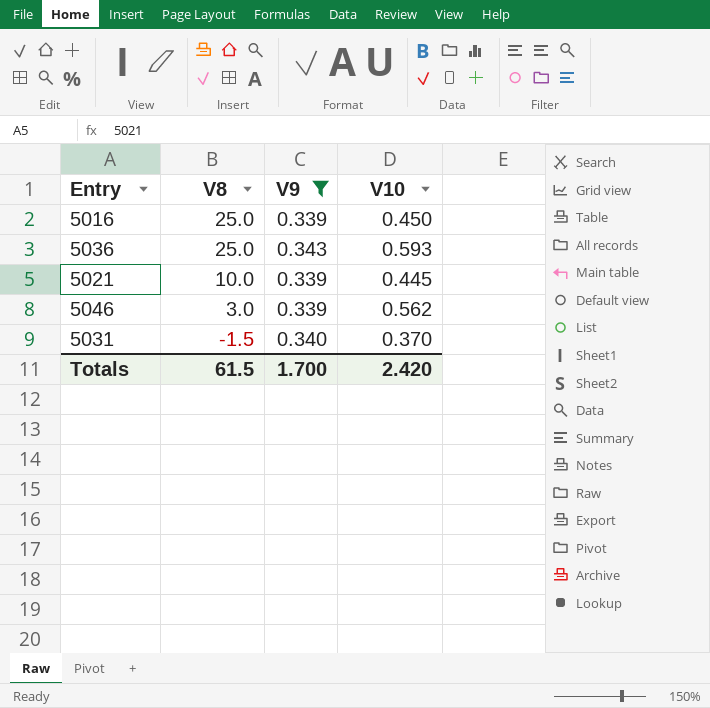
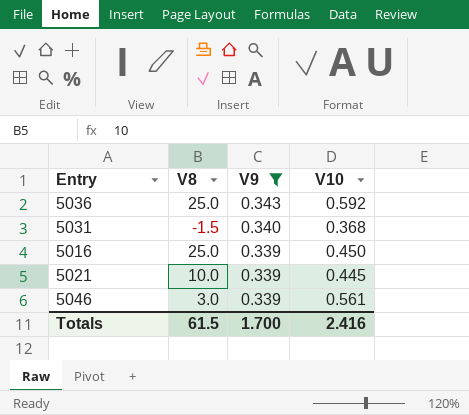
row order: V8 descending -> V9 descending
5036 | V10: 0.593 -> 0.592
5031 | V10: 0.370 -> 0.368
5046 | V10: 0.562 -> 0.561
Totals | V10: 2.420 -> 2.416

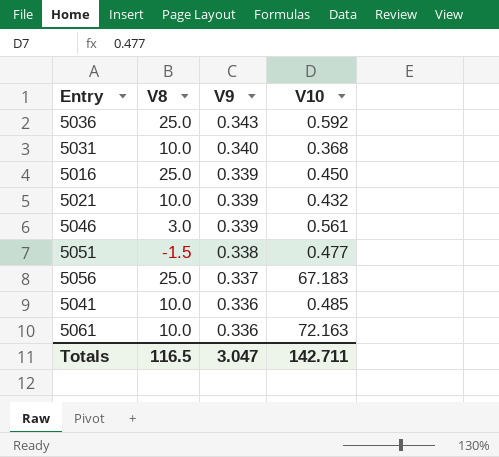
filter: V9 >= 0.339 -> none
5031 | V8: -1.5 -> 10.0
5021 | V10: 0.445 -> 0.432
Totals | V8: 61.5 -> 116.5
Totals | V9: 1.700 -> 3.047
Totals | V10: 2.416 -> 142.711

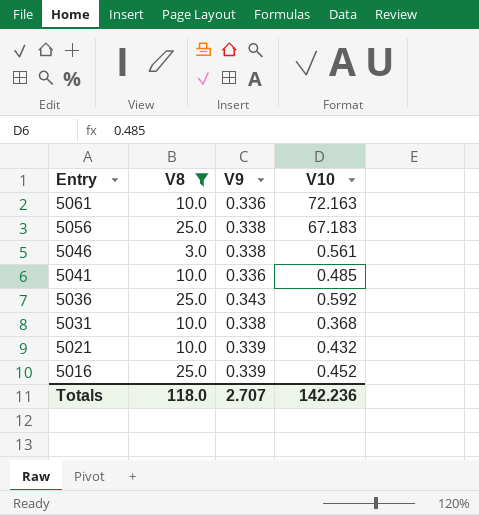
filter: none -> V8 != -1.5
row order: V9 descending -> Entry descending
5056 | V9: 0.337 -> 0.338
5046 | V9: 0.339 -> 0.338
5031 | V9: 0.340 -> 0.338
5016 | V10: 0.450 -> 0.452
Totals | V8: 116.5 -> 118.0
Totals | V9: 3.047 -> 2.707
Totals | V10: 142.711 -> 142.236

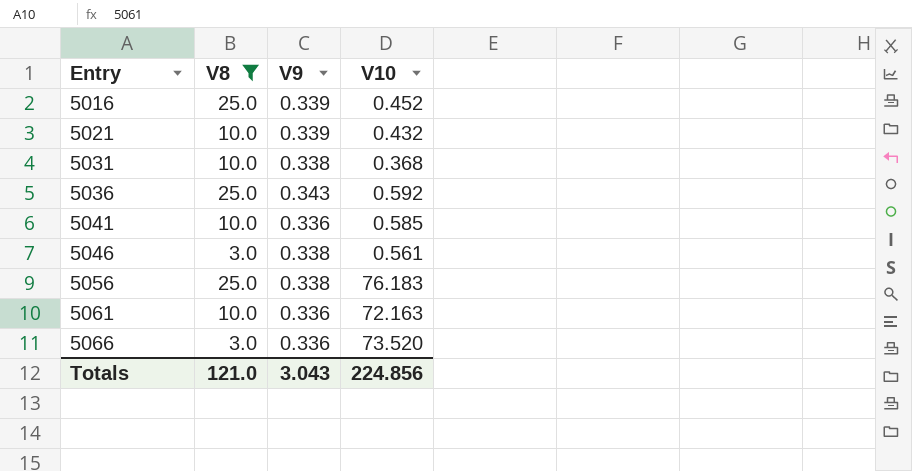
row order: Entry descending -> Entry ascending
5041 | V10: 0.485 -> 0.585
5056 | V10: 67.183 -> 76.183
row 5066: none -> 3.0 | 0.336 | 73.520
Totals | V8: 118.0 -> 121.0
Totals | V9: 2.707 -> 3.043
Totals | V10: 142.236 -> 224.856

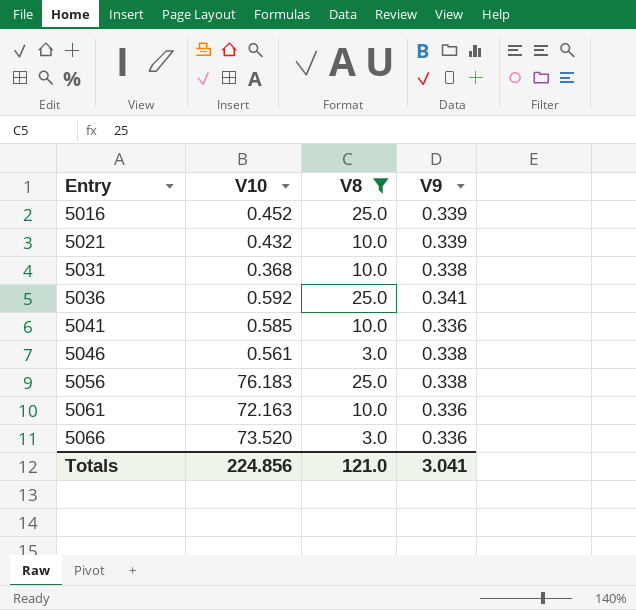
column V10 | position: 4 -> 2
5036 | V9: 0.343 -> 0.341
Totals | V9: 3.043 -> 3.041

